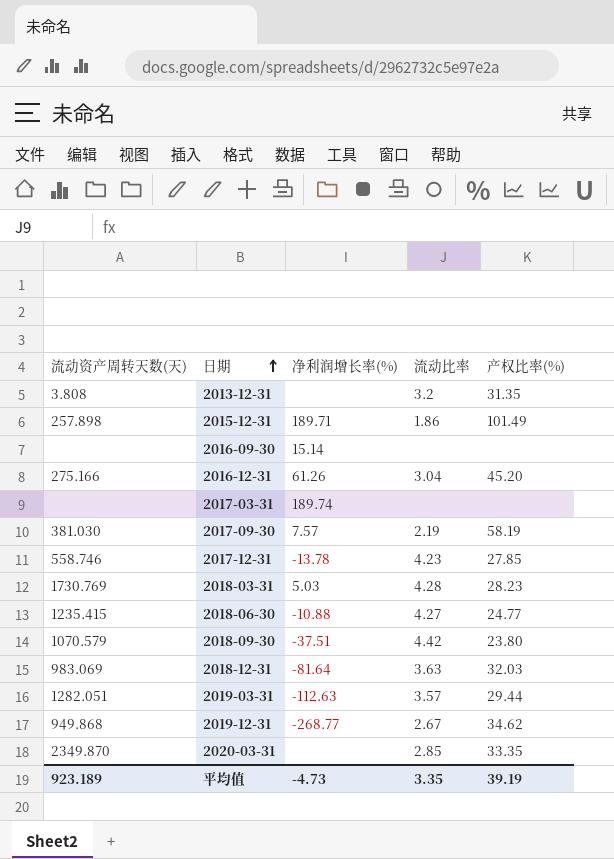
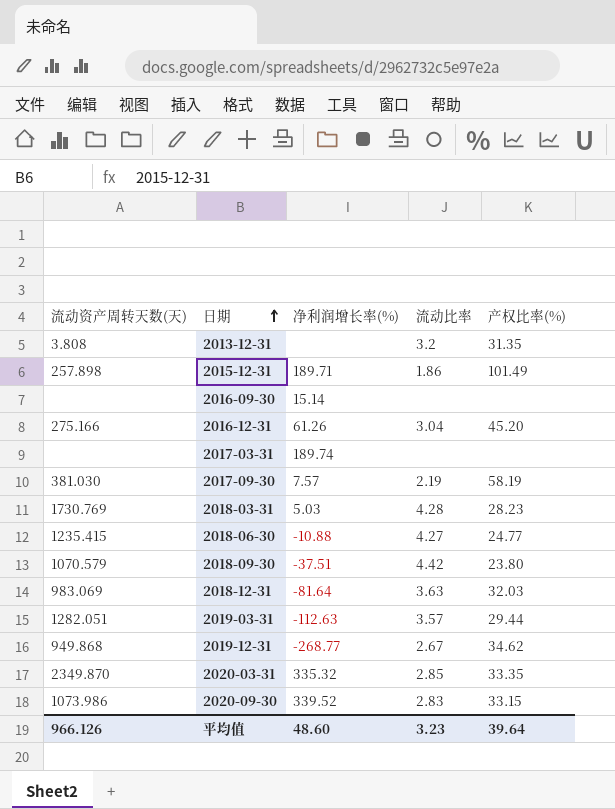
row 2017-12-31: 558.746 | -13.78 | 4.23 | 27.85 -> none
2020-03-31 | 净利润增长率(%): none -> 335.32
row 2020-09-30: none -> 1073.986 | 339.52 | 2.83 | 33.15
平均值 | 流动资产周转天数(天): 923.189 -> 966.126
平均值 | 净利润增长率(%): -4.73 -> 48.60
平均值 | 流动比率: 3.35 -> 3.23
平均值 | 产权比率(%): 39.19 -> 39.64

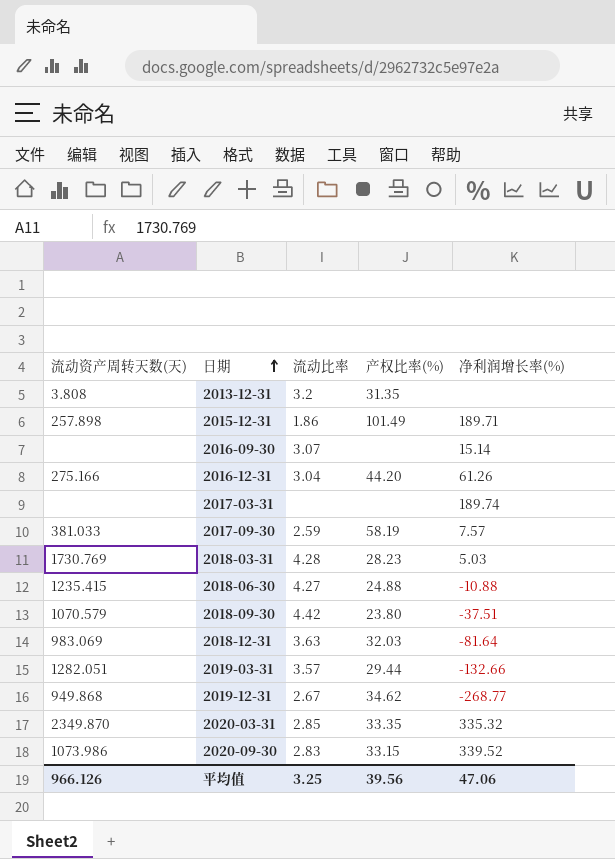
column 净利润增长率(%) | position: 3 -> 5
2016-09-30 | 流动比率: none -> 3.07
2016-12-31 | 产权比率(%): 45.20 -> 44.20
2017-09-30 | 流动资产周转天数(天): 381.030 -> 381.033
2017-09-30 | 流动比率: 2.19 -> 2.59
2018-06-30 | 产权比率(%): 24.77 -> 24.88
2019-03-31 | 净利润增长率(%): -112.63 -> -132.66
平均值 | 流动比率: 3.23 -> 3.25
平均值 | 产权比率(%): 39.64 -> 39.56
平均值 | 净利润增长率(%): 48.60 -> 47.06

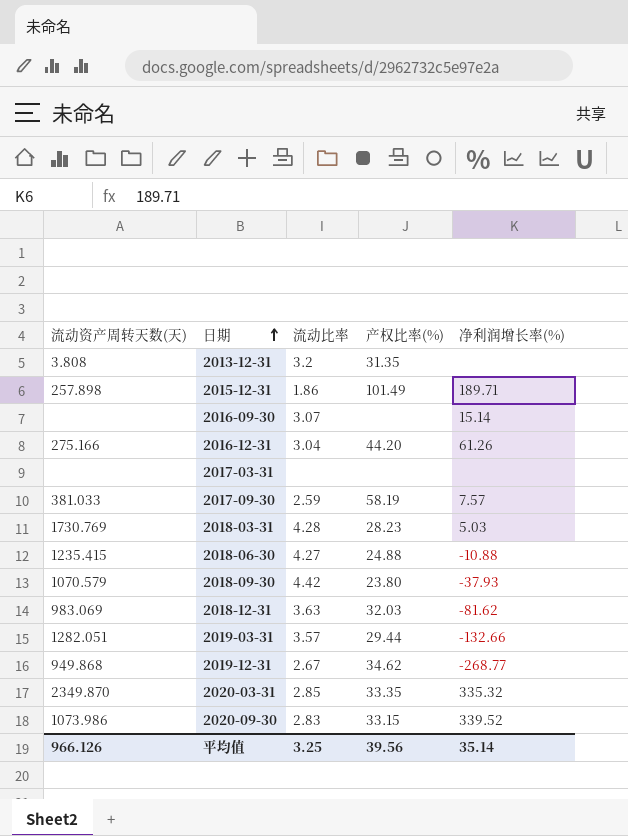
2017-03-31 | 净利润增长率(%): 189.74 -> none
2018-09-30 | 净利润增长率(%): -37.51 -> -37.93
2018-12-31 | 净利润增长率(%): -81.64 -> -81.62
平均值 | 净利润增长率(%): 47.06 -> 35.14

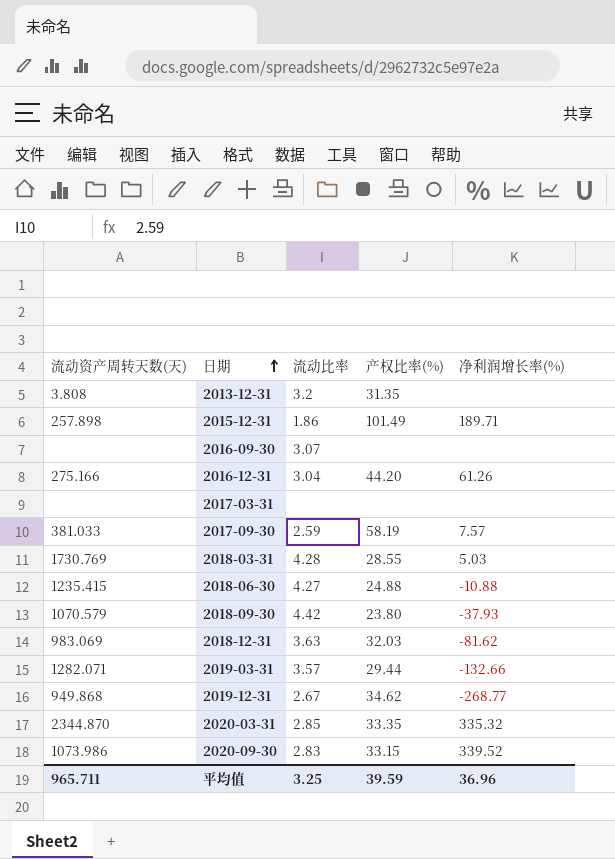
2016-09-30 | 净利润增长率(%): 15.14 -> none
2018-03-31 | 产权比率(%): 28.23 -> 28.55
2019-03-31 | 流动资产周转天数(天): 1282.051 -> 1282.071
2020-03-31 | 流动资产周转天数(天): 2349.870 -> 2344.870
平均值 | 流动资产周转天数(天): 966.126 -> 965.711
平均值 | 产权比率(%): 39.56 -> 39.59
平均值 | 净利润增长率(%): 35.14 -> 36.96

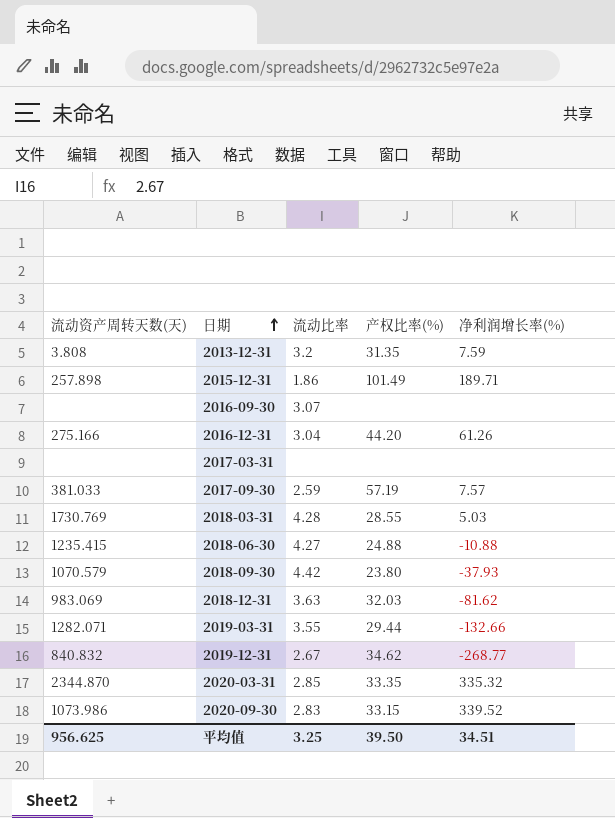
2013-12-31 | 净利润增长率(%): none -> 7.59
2017-09-30 | 产权比率(%): 58.19 -> 57.19
2019-03-31 | 流动比率: 3.57 -> 3.55
2019-12-31 | 流动资产周转天数(天): 949.868 -> 840.832
平均值 | 流动资产周转天数(天): 965.711 -> 956.625
平均值 | 产权比率(%): 39.59 -> 39.50
平均值 | 净利润增长率(%): 36.96 -> 34.51

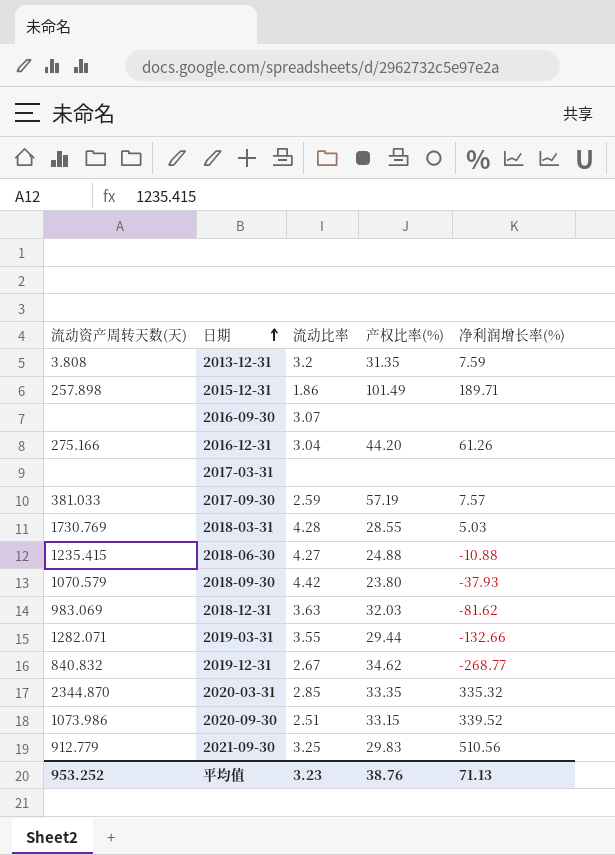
2020-09-30 | 流动比率: 2.83 -> 2.51
row 2021-09-30: none -> 912.779 | 3.25 | 29.83 | 510.56
平均值 | 流动资产周转天数(天): 956.625 -> 953.252
平均值 | 流动比率: 3.25 -> 3.23
平均值 | 产权比率(%): 39.50 -> 38.76
平均值 | 净利润增长率(%): 34.51 -> 71.13

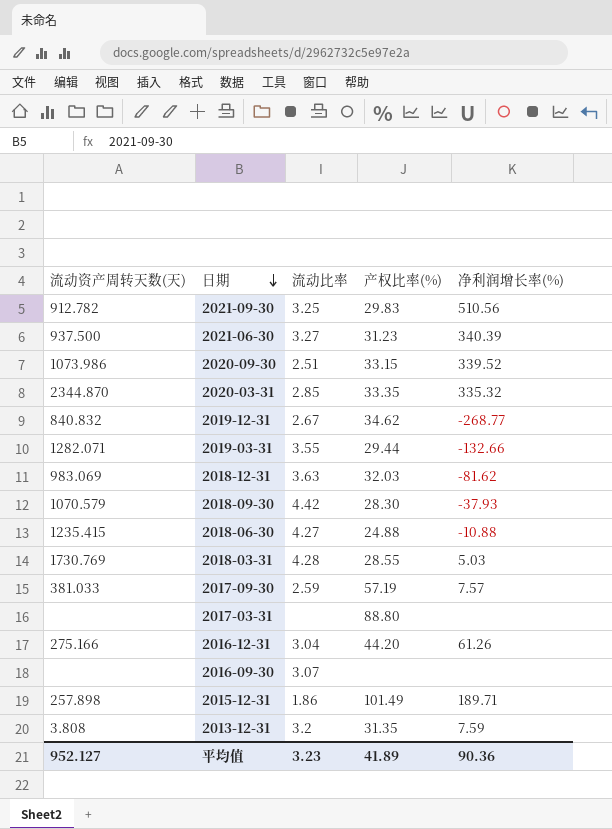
row order: 日期 ascending -> 日期 descending
2021-09-30 | 流动资产周转天数(天): 912.779 -> 912.782
row 2021-06-30: none -> 937.500 | 3.27 | 31.23 | 340.39
2018-09-30 | 产权比率(%): 23.80 -> 28.30
2017-03-31 | 产权比率(%): none -> 88.80
平均值 | 流动资产周转天数(天): 953.252 -> 952.127
平均值 | 产权比率(%): 38.76 -> 41.89
平均值 | 净利润增长率(%): 71.13 -> 90.36

